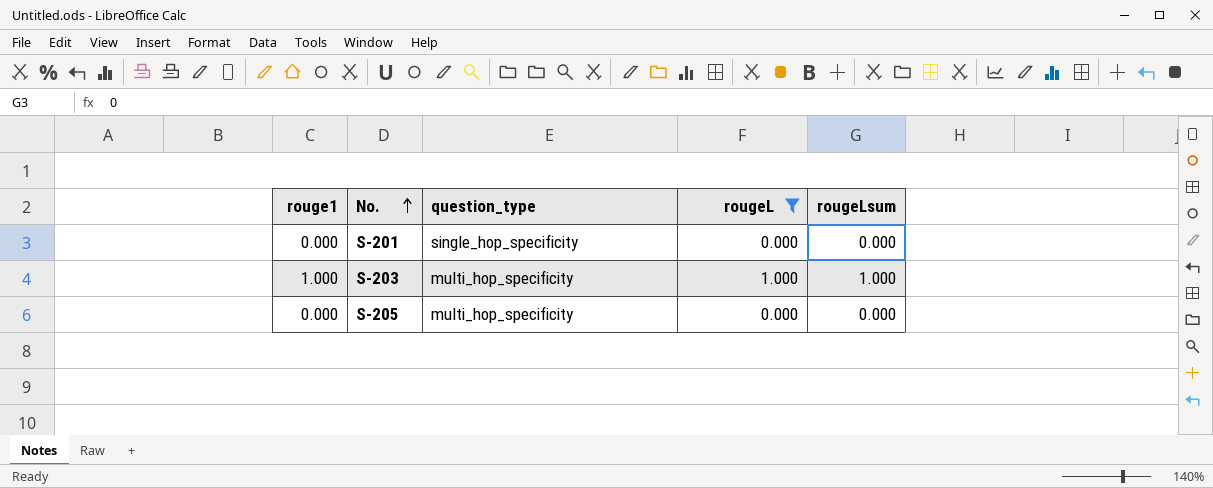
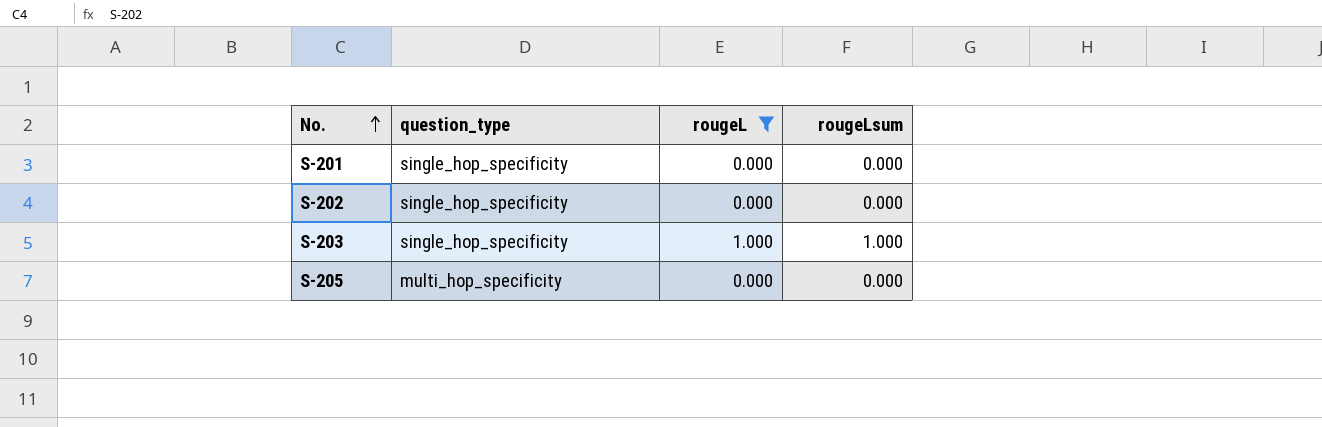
column rouge1 | position: 1 -> none
row S-202: none -> single_hop_specificity | 0.000 | 0.000
S-203 | question_type: multi_hop_specificity -> single_hop_specificity

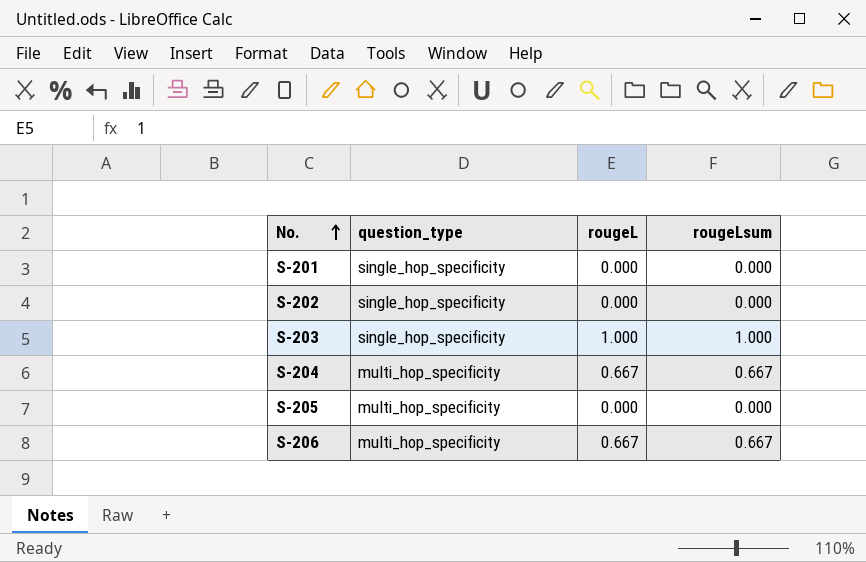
filter: rougeL != 0.667 -> none

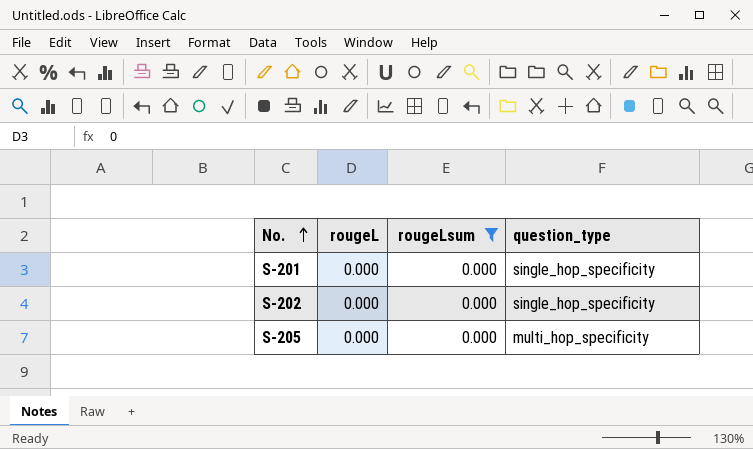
filter: none -> rougeLsum = 0.000
column question_type | position: 2 -> 4

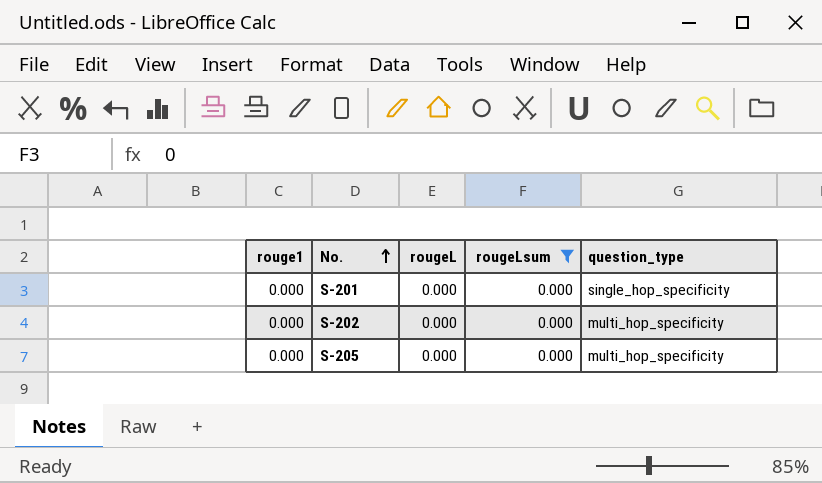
column rouge1 | position: none -> 1
S-202 | question_type: single_hop_specificity -> multi_hop_specificity

